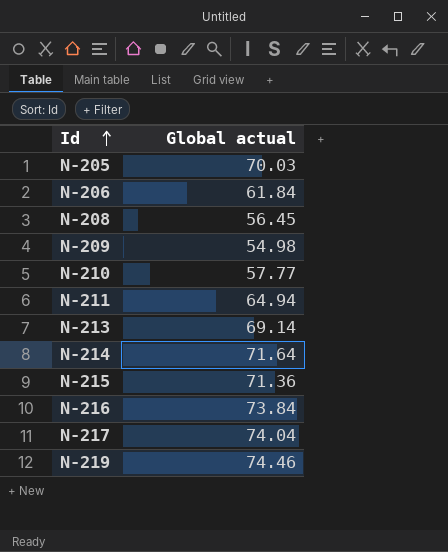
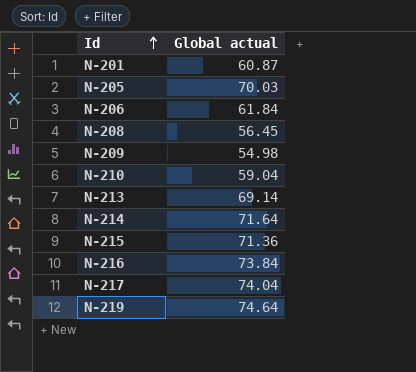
row N-211: 64.94 -> none
row N-201: none -> 60.87
N-210 | Global actual: 57.77 -> 59.04
N-219 | Global actual: 74.46 -> 74.64

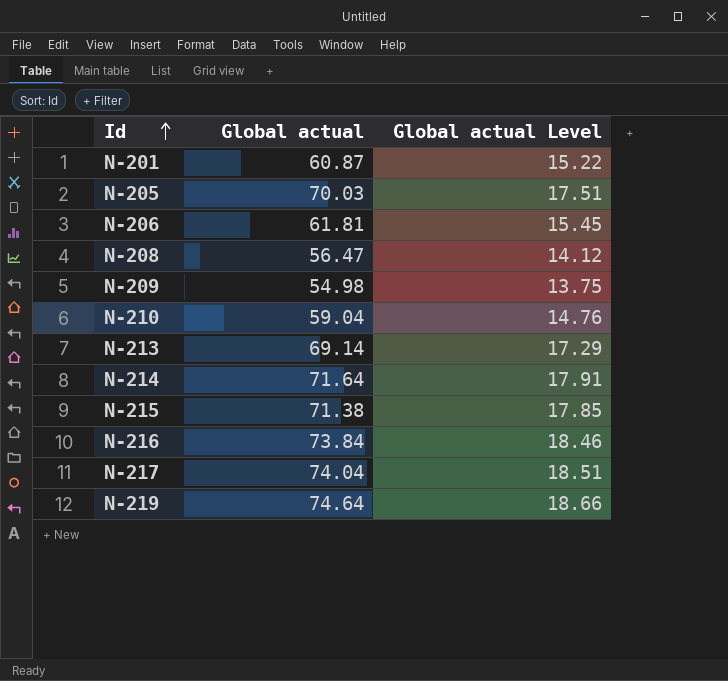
column Global actual Level | formula: none -> [Global actual] * 0.25
N-206 | Global actual: 61.84 -> 61.81
N-208 | Global actual: 56.45 -> 56.47
N-215 | Global actual: 71.36 -> 71.38

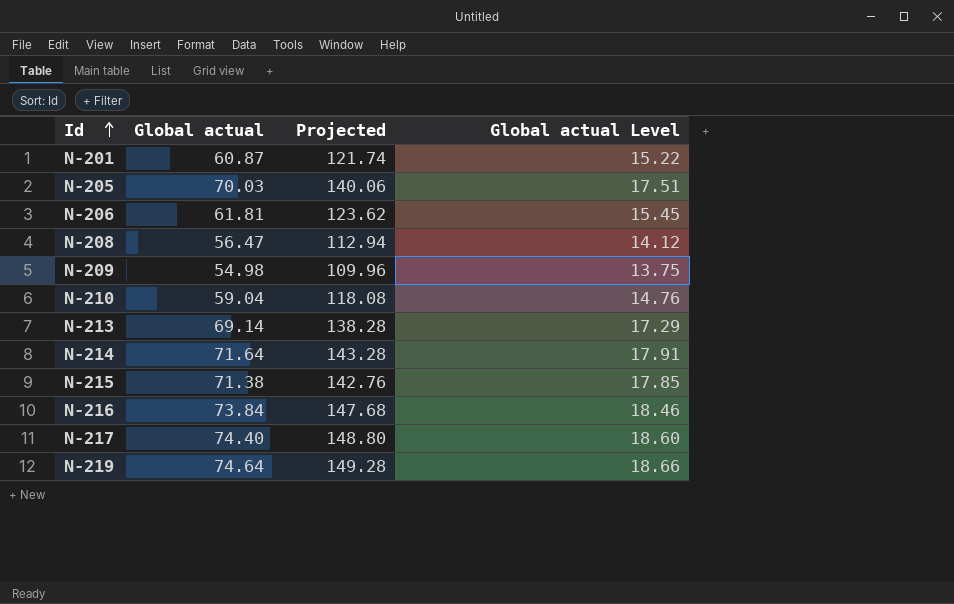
column Projected | formula: none -> [Global actual] * 2
N-217 | Global actual: 74.04 -> 74.40
N-217 | Global actual Level: 18.51 -> 18.60

